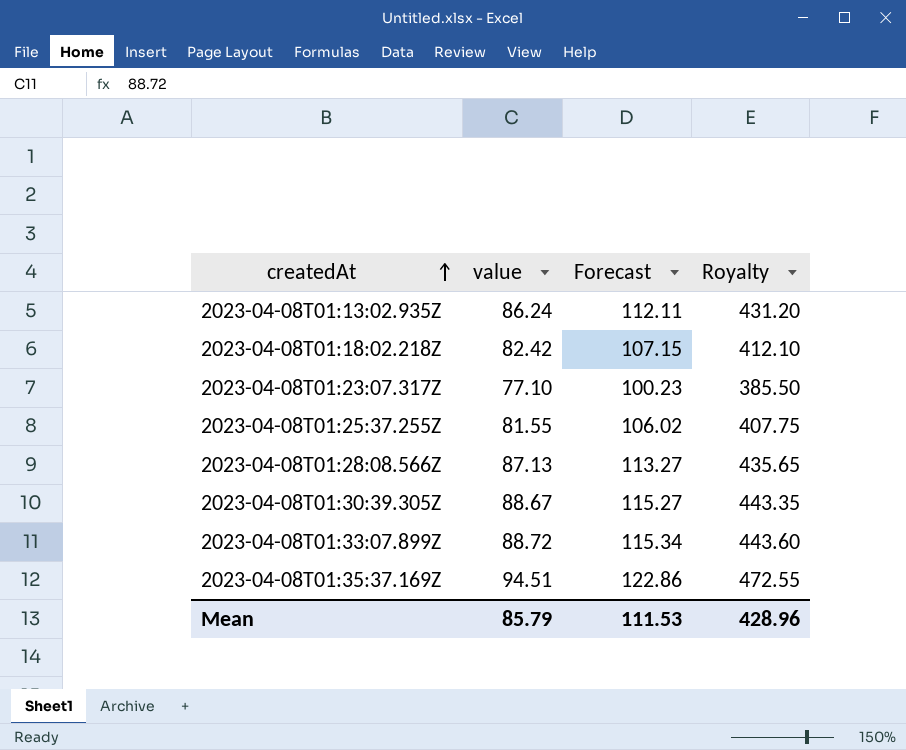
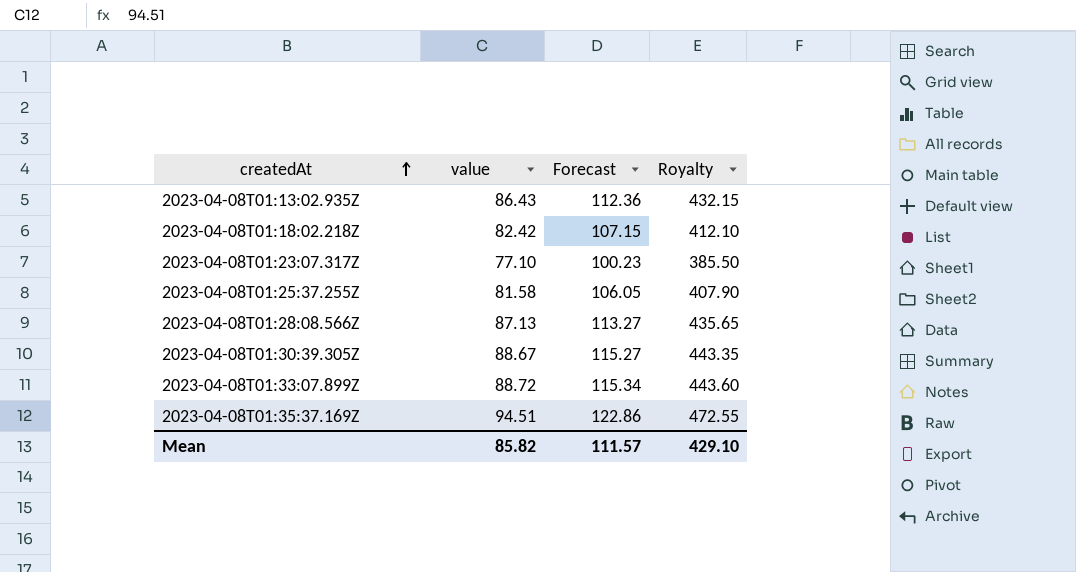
2023-04-08T01:13:02.935Z | value: 86.24 -> 86.43
2023-04-08T01:13:02.935Z | Forecast: 112.11 -> 112.36
2023-04-08T01:13:02.935Z | Royalty: 431.20 -> 432.15
2023-04-08T01:25:37.255Z | value: 81.55 -> 81.58
2023-04-08T01:25:37.255Z | Forecast: 106.02 -> 106.05
2023-04-08T01:25:37.255Z | Royalty: 407.75 -> 407.90
Mean | value: 85.79 -> 85.82
Mean | Forecast: 111.53 -> 111.57
Mean | Royalty: 428.96 -> 429.10

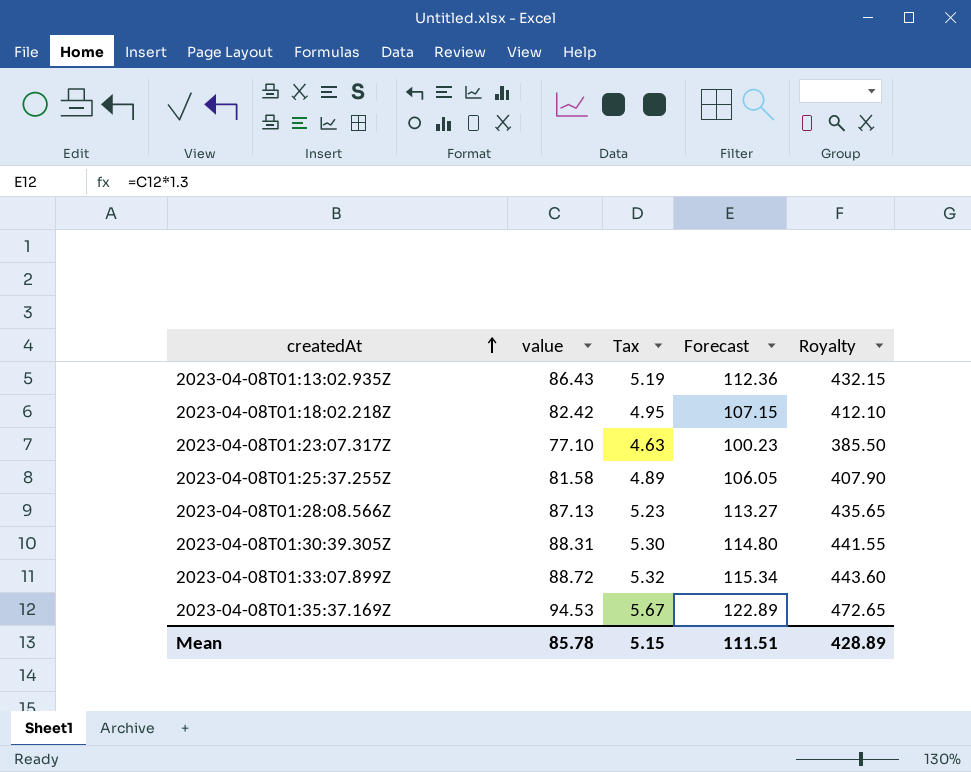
column Tax | formula: none -> [value] * 0.06
2023-04-08T01:30:39.305Z | value: 88.67 -> 88.31
2023-04-08T01:30:39.305Z | Forecast: 115.27 -> 114.80
2023-04-08T01:30:39.305Z | Royalty: 443.35 -> 441.55
2023-04-08T01:35:37.169Z | value: 94.51 -> 94.53
2023-04-08T01:35:37.169Z | Forecast: 122.86 -> 122.89
2023-04-08T01:35:37.169Z | Royalty: 472.55 -> 472.65
Mean | value: 85.82 -> 85.78
Mean | Forecast: 111.57 -> 111.51
Mean | Royalty: 429.10 -> 428.89

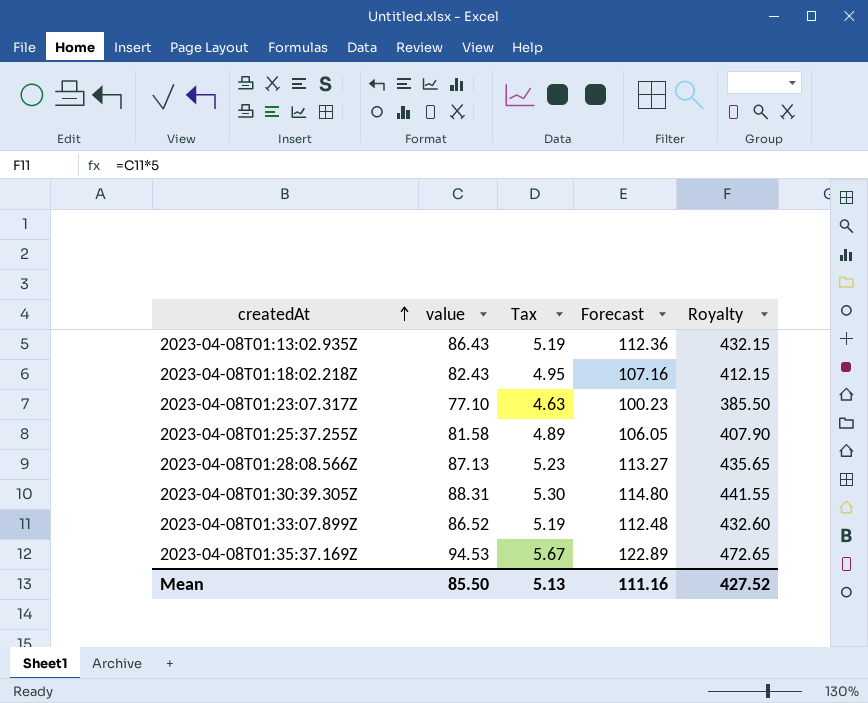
2023-04-08T01:18:02.218Z | value: 82.42 -> 82.43
2023-04-08T01:18:02.218Z | Forecast: 107.15 -> 107.16
2023-04-08T01:18:02.218Z | Royalty: 412.10 -> 412.15
2023-04-08T01:33:07.899Z | value: 88.72 -> 86.52
2023-04-08T01:33:07.899Z | Tax: 5.32 -> 5.19
2023-04-08T01:33:07.899Z | Forecast: 115.34 -> 112.48
2023-04-08T01:33:07.899Z | Royalty: 443.60 -> 432.60
Mean | value: 85.78 -> 85.50
Mean | Tax: 5.15 -> 5.13
Mean | Forecast: 111.51 -> 111.16
Mean | Royalty: 428.89 -> 427.52

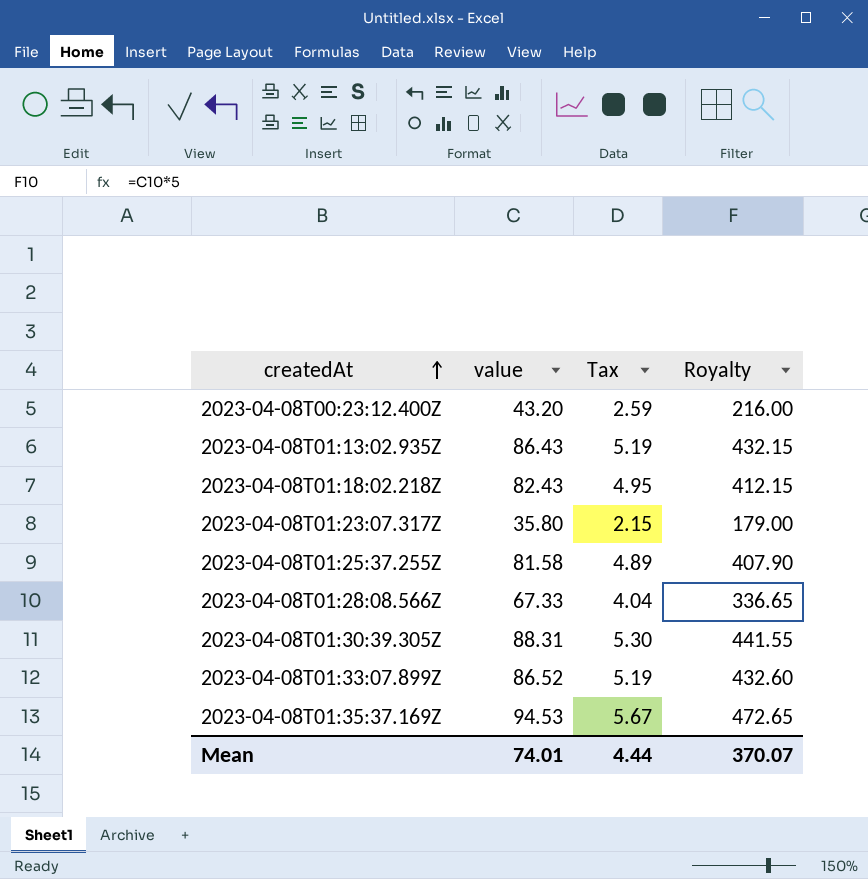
column Forecast | formula: [value] * 1.3 -> none
row 2023-04-08T00:23:12.400Z: none -> 43.20 | 2.59 | 216.00
2023-04-08T01:23:07.317Z | value: 77.10 -> 35.80
2023-04-08T01:23:07.317Z | Tax: 4.63 -> 2.15
2023-04-08T01:23:07.317Z | Royalty: 385.50 -> 179.00
2023-04-08T01:28:08.566Z | value: 87.13 -> 67.33
2023-04-08T01:28:08.566Z | Tax: 5.23 -> 4.04
2023-04-08T01:28:08.566Z | Royalty: 435.65 -> 336.65
Mean | value: 85.50 -> 74.01
Mean | Tax: 5.13 -> 4.44
Mean | Royalty: 427.52 -> 370.07

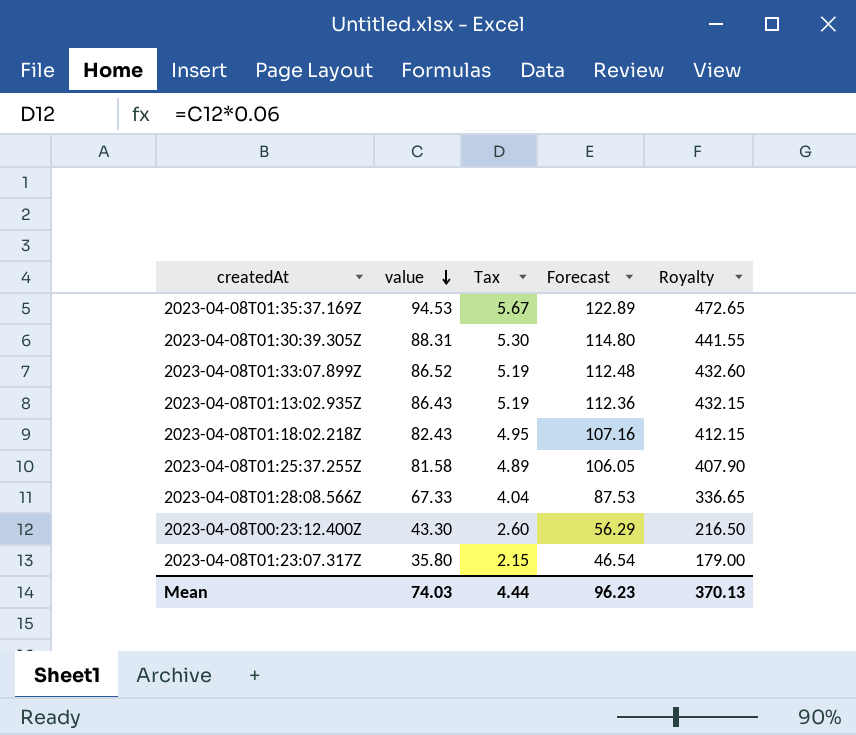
row order: createdAt ascending -> value descending
column Forecast | formula: none -> [value] * 1.3
2023-04-08T00:23:12.400Z | value: 43.20 -> 43.30
2023-04-08T00:23:12.400Z | Tax: 2.59 -> 2.60
2023-04-08T00:23:12.400Z | Royalty: 216.00 -> 216.50
Mean | value: 74.01 -> 74.03
Mean | Royalty: 370.07 -> 370.13

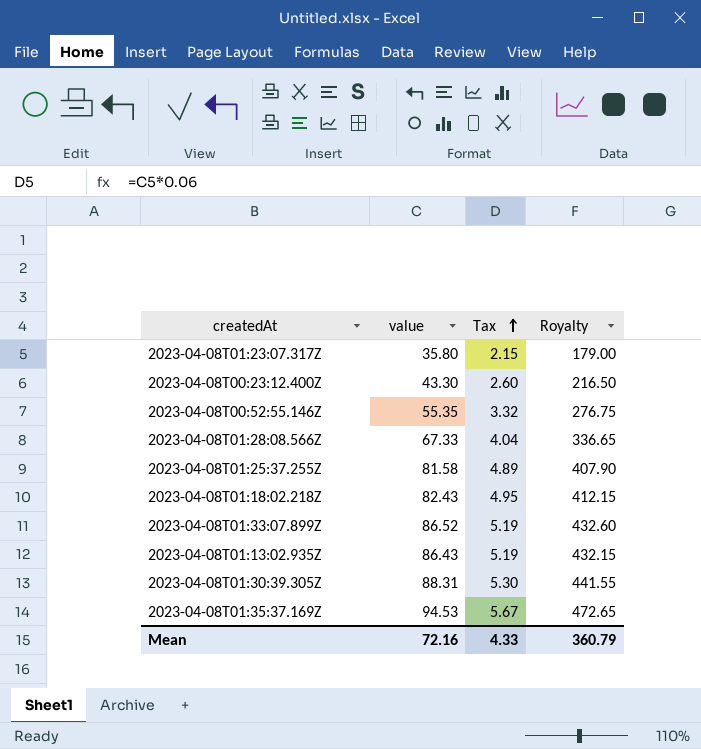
row order: value descending -> Tax ascending
column Forecast | formula: [value] * 1.3 -> none
row 2023-04-08T00:52:55.146Z: none -> 55.35 | 3.32 | 276.75
Mean | value: 74.03 -> 72.16
Mean | Tax: 4.44 -> 4.33
Mean | Royalty: 370.13 -> 360.79

